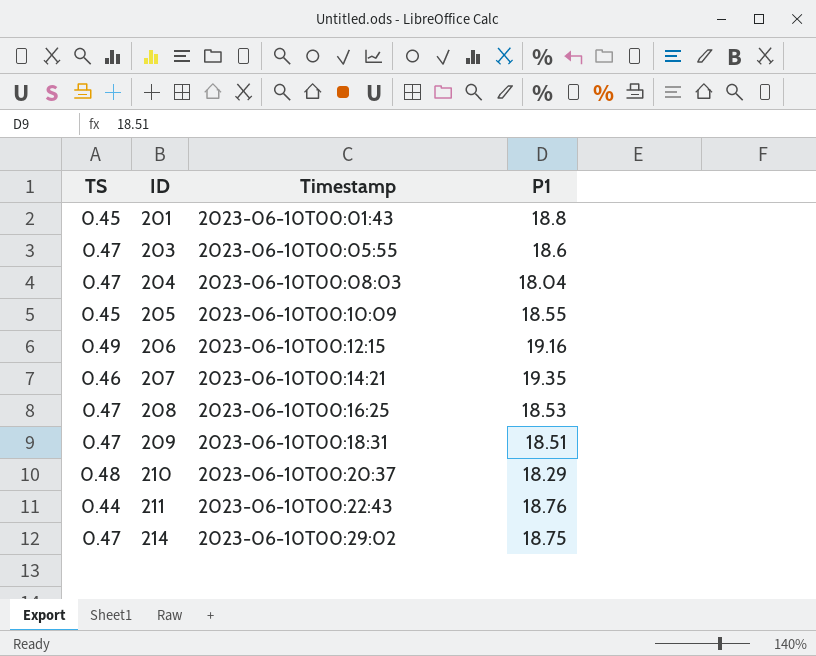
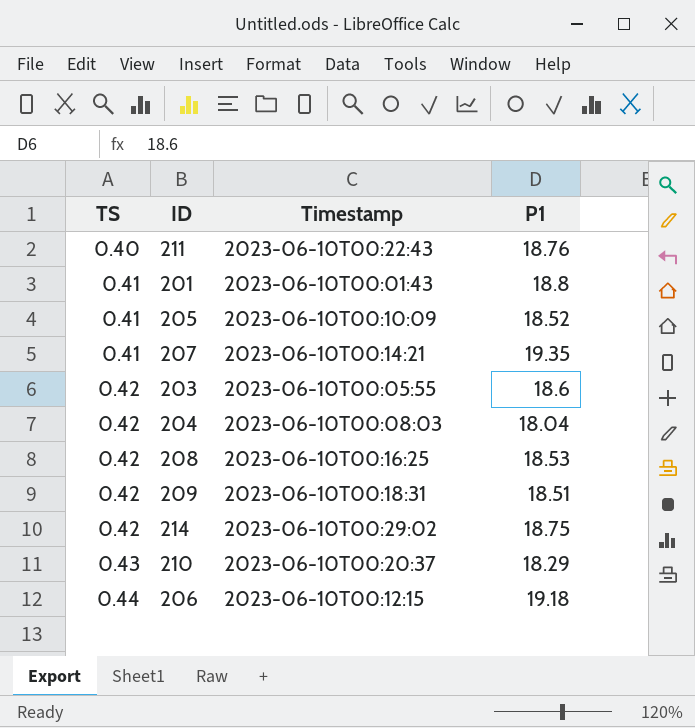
row order: ID ascending -> TS ascending
211 | TS: 0.44 -> 0.40
201 | TS: 0.45 -> 0.41
205 | TS: 0.45 -> 0.41
205 | P1: 18.55 -> 18.52
207 | TS: 0.46 -> 0.41
203 | TS: 0.47 -> 0.42
204 | TS: 0.47 -> 0.42
208 | TS: 0.47 -> 0.42
209 | TS: 0.47 -> 0.42
214 | TS: 0.47 -> 0.42
210 | TS: 0.48 -> 0.43
206 | TS: 0.49 -> 0.44
206 | P1: 19.16 -> 19.18

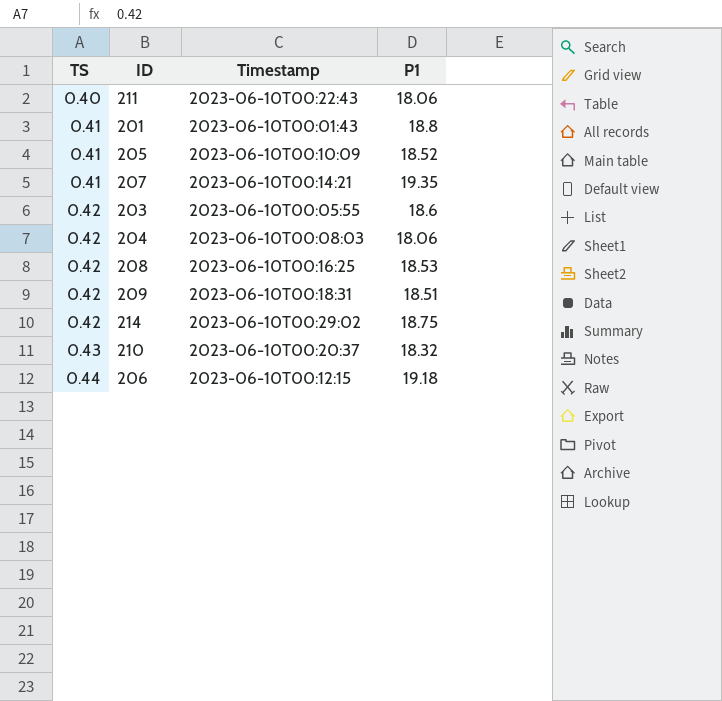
211 | P1: 18.76 -> 18.06
204 | P1: 18.04 -> 18.06
210 | P1: 18.29 -> 18.32

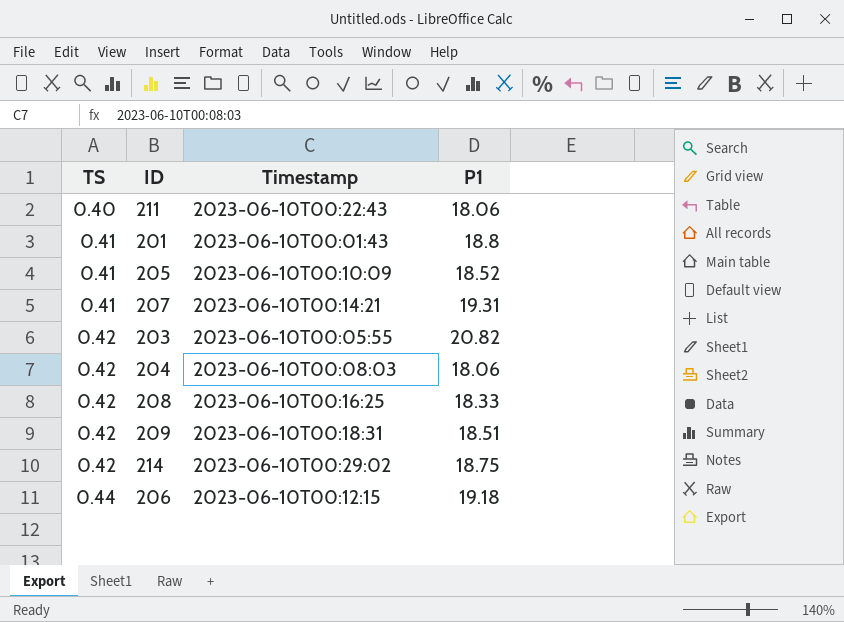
row 210: 0.43 | 2023-06-10T00:20:37 | 18.32 -> none
207 | P1: 19.35 -> 19.31
203 | P1: 18.6 -> 20.82
208 | P1: 18.53 -> 18.33

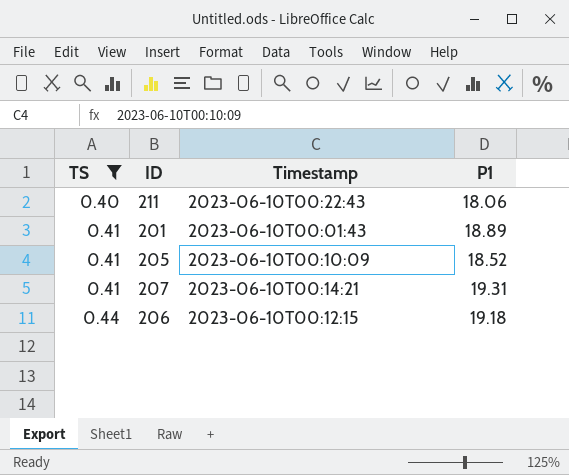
filter: none -> TS != 0.42
201 | P1: 18.8 -> 18.89

